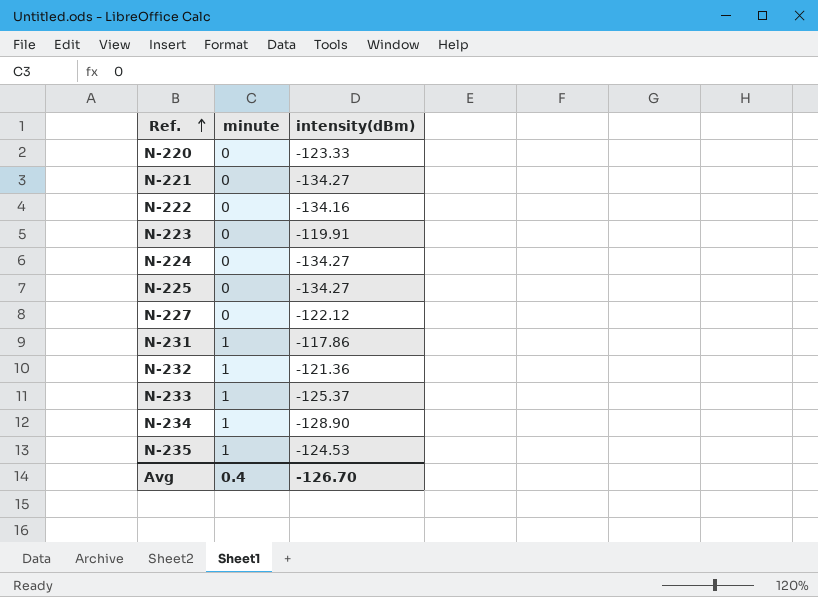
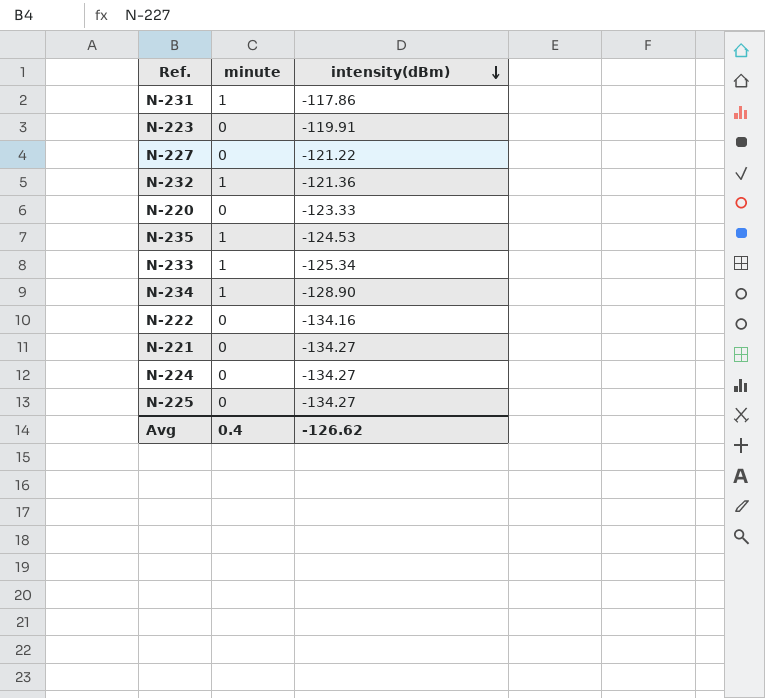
row order: Ref. ascending -> intensity(dBm) descending
N-227 | intensity(dBm): -122.12 -> -121.22
N-233 | intensity(dBm): -125.37 -> -125.34
Avg | intensity(dBm): -126.70 -> -126.62

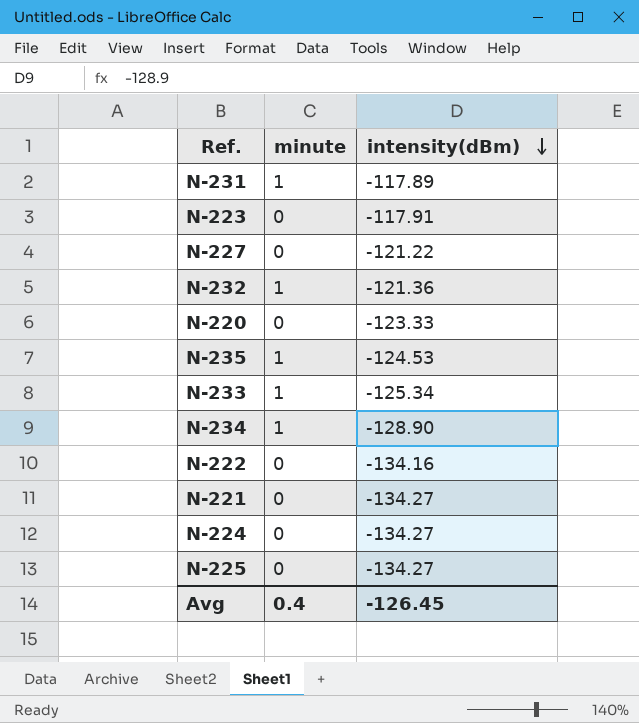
N-231 | intensity(dBm): -117.86 -> -117.89
N-223 | intensity(dBm): -119.91 -> -117.91
Avg | intensity(dBm): -126.62 -> -126.45

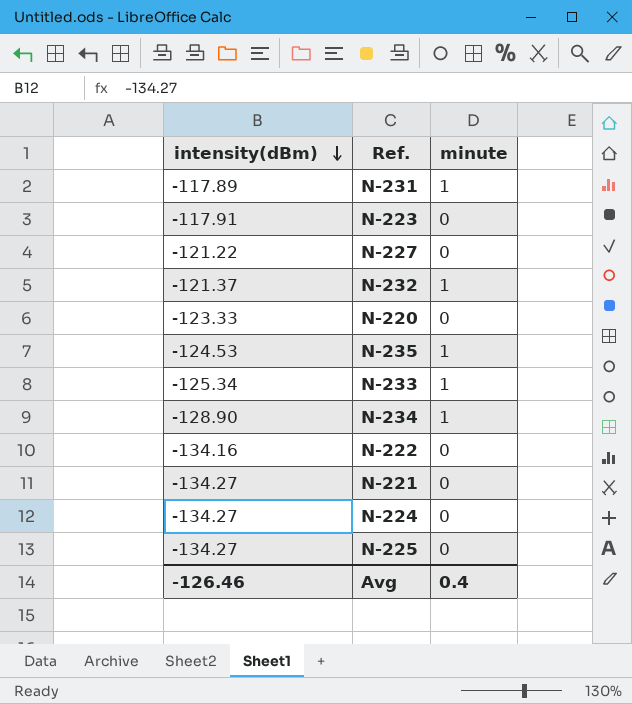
column intensity(dBm) | position: 3 -> 1
N-232 | intensity(dBm): -121.36 -> -121.37
Avg | intensity(dBm): -126.45 -> -126.46

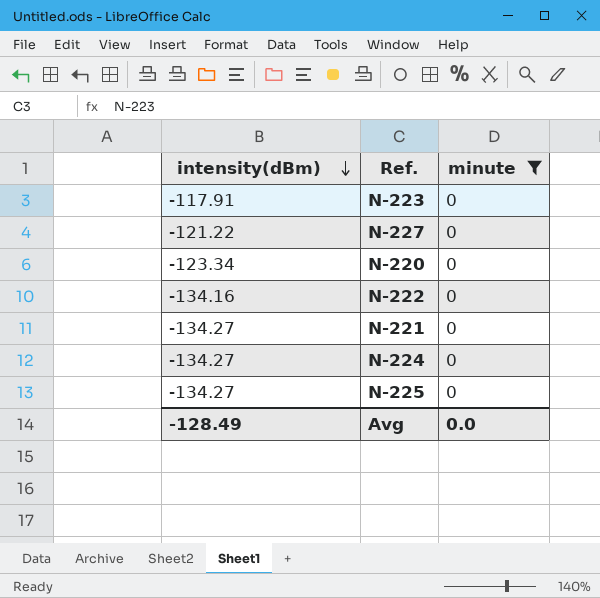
filter: none -> minute = 0
N-220 | intensity(dBm): -123.33 -> -123.34
Avg | intensity(dBm): -126.46 -> -128.49
Avg | minute: 0.4 -> 0.0

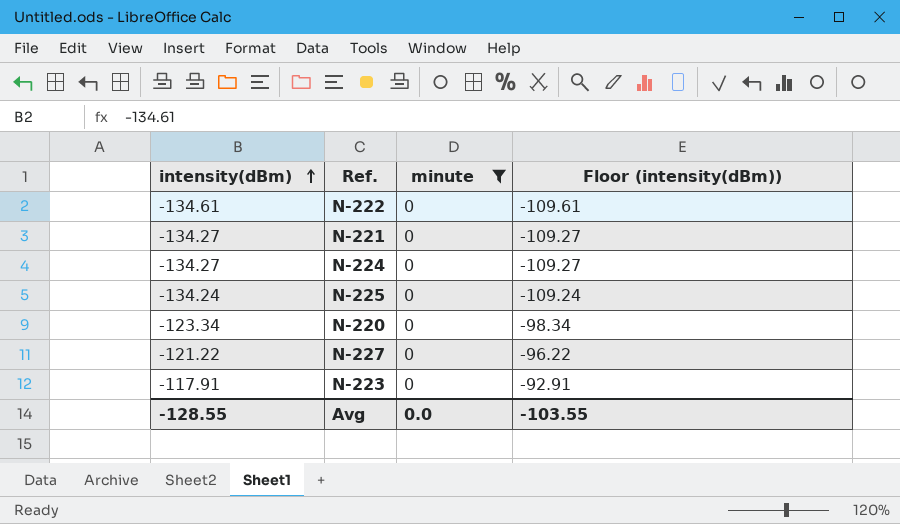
row order: intensity(dBm) descending -> intensity(dBm) ascending
column Floor (intensity(dBm)) | formula: none -> [intensity(dBm)] + 25
N-222 | intensity(dBm): -134.16 -> -134.61
N-225 | intensity(dBm): -134.27 -> -134.24
Avg | intensity(dBm): -128.49 -> -128.55

